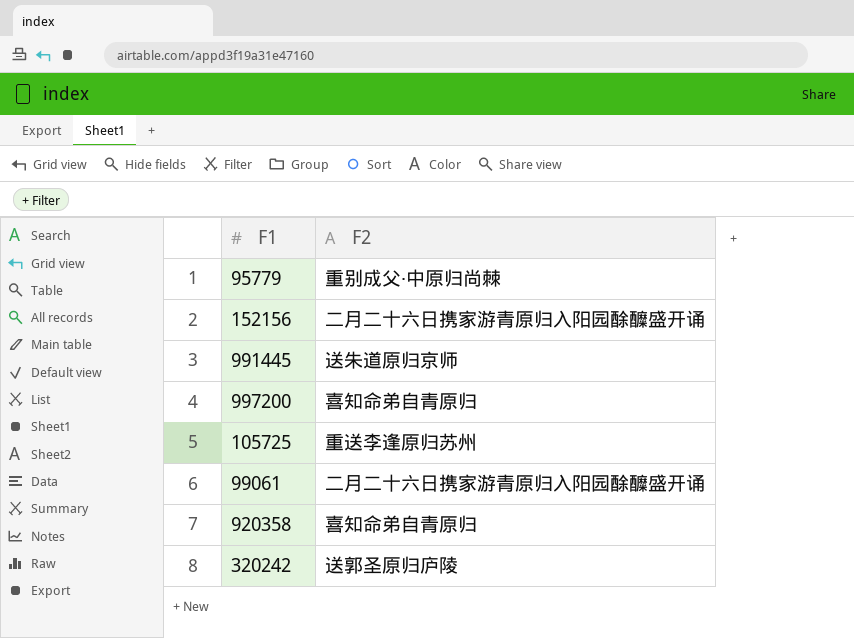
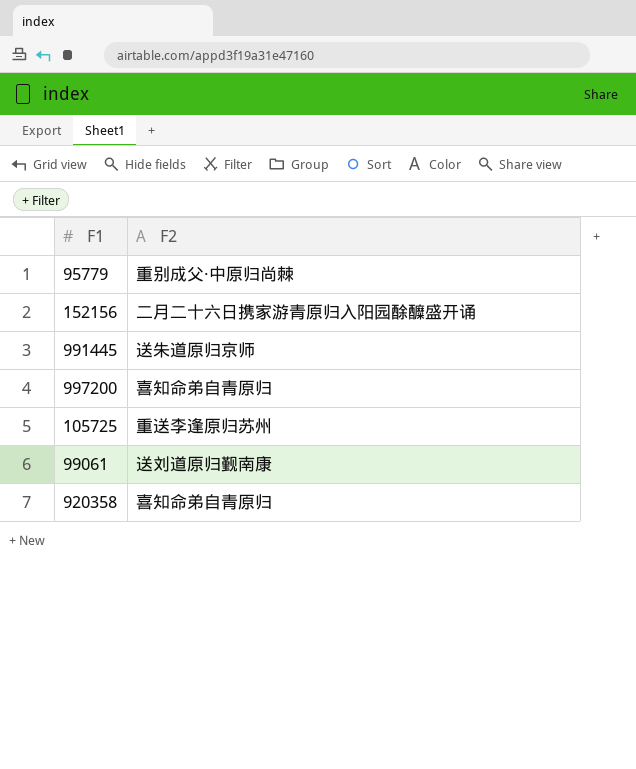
row 320242: 送郭圣原归庐陵 -> none
99061 | F2: 二月二十六日携家游青原归入阳园酴醾盛开诵 -> 送刘道原归觐南康

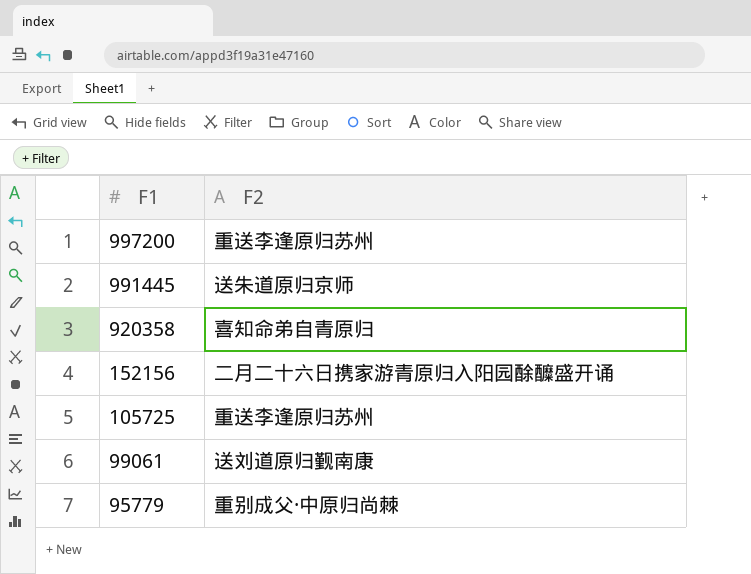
row order: none -> F1 descending
997200 | F2: 喜知命弟自青原归 -> 重送李逢原归苏州

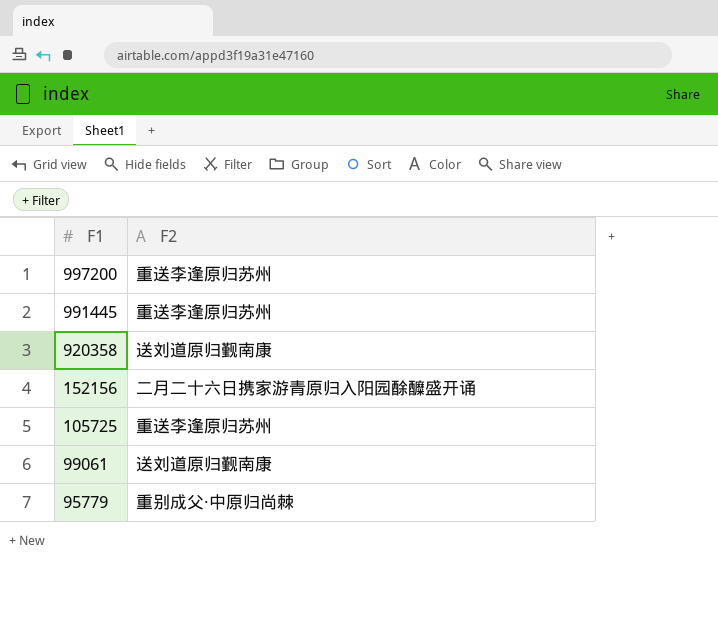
991445 | F2: 送朱道原归京师 -> 重送李逢原归苏州
920358 | F2: 喜知命弟自青原归 -> 送刘道原归觐南康

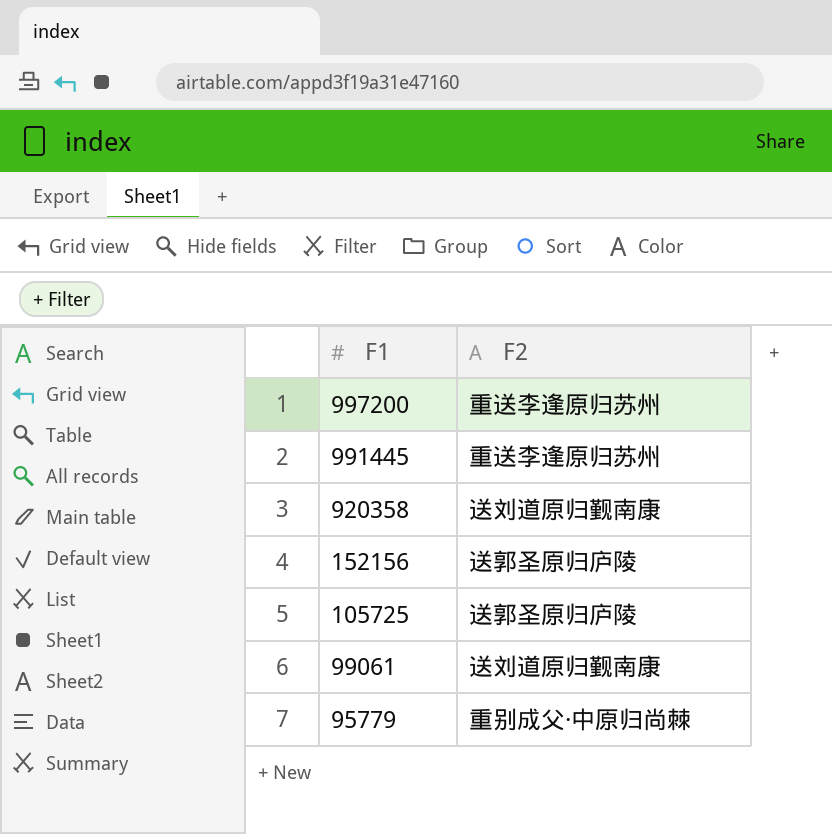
152156 | F2: 二月二十六日携家游青原归入阳园酴醾盛开诵 -> 送郭圣原归庐陵
105725 | F2: 重送李逢原归苏州 -> 送郭圣原归庐陵

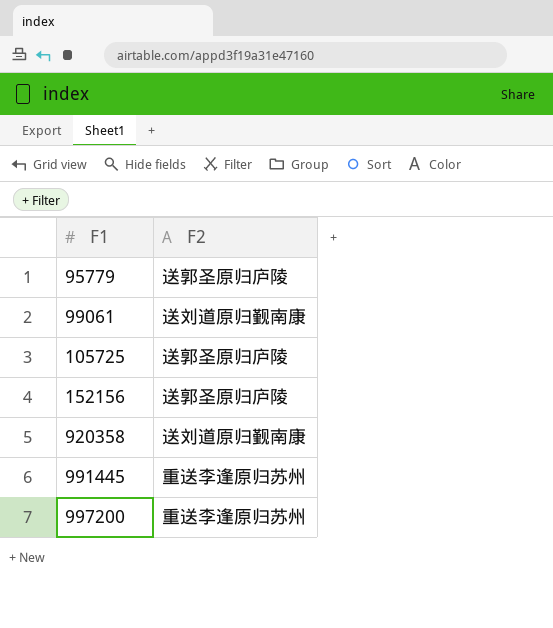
row order: F1 descending -> F1 ascending
95779 | F2: 重别成父·中原归尚棘 -> 送郭圣原归庐陵

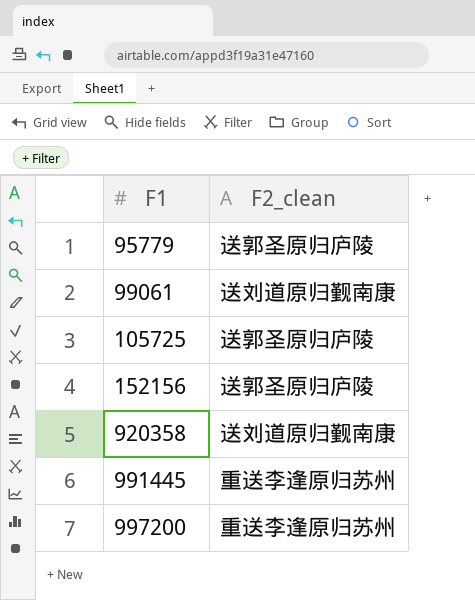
column name: F2 -> F2_clean

